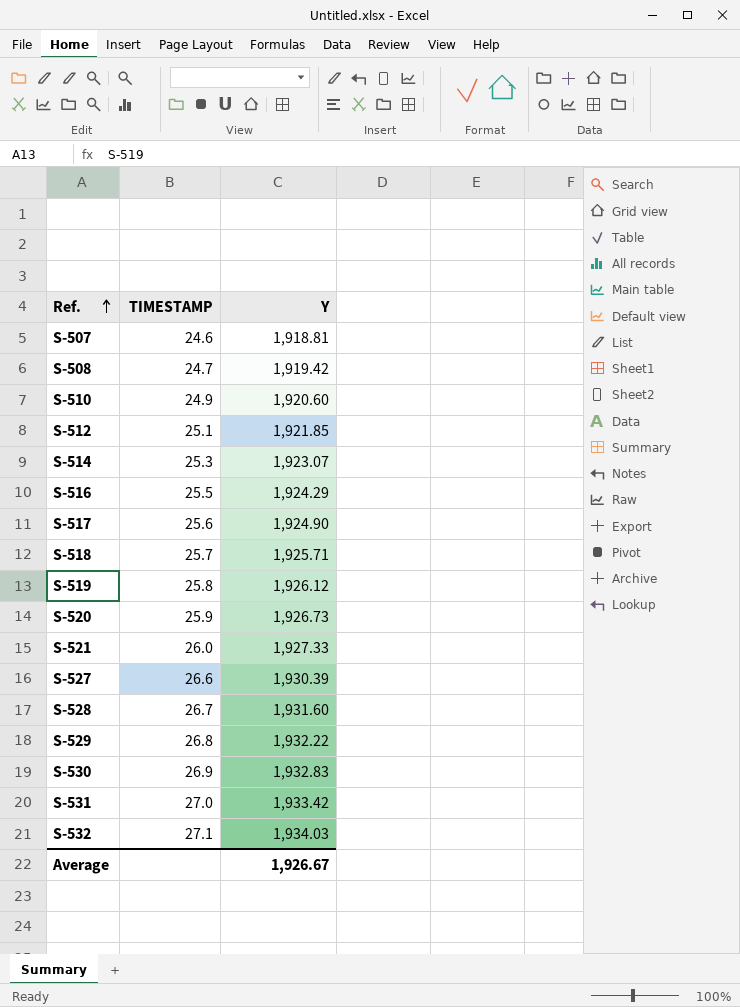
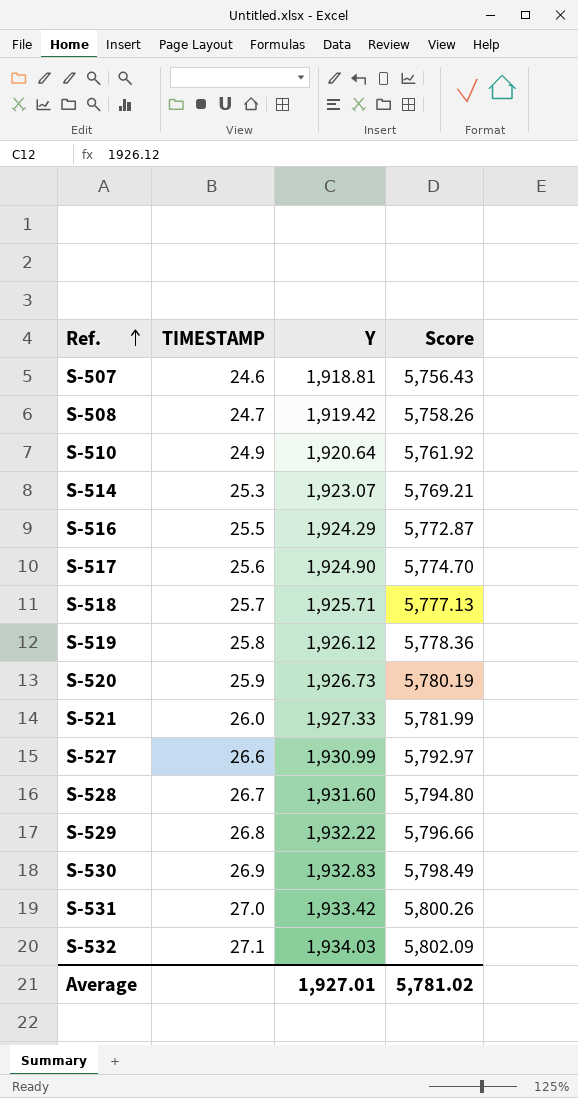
column Score | formula: none -> [Y] * 3
row S-512: 25.1 | 1,921.85 -> none
S-510 | Y: 1,920.60 -> 1,920.64
S-527 | Y: 1,930.39 -> 1,930.99
Average | Y: 1,926.67 -> 1,927.01

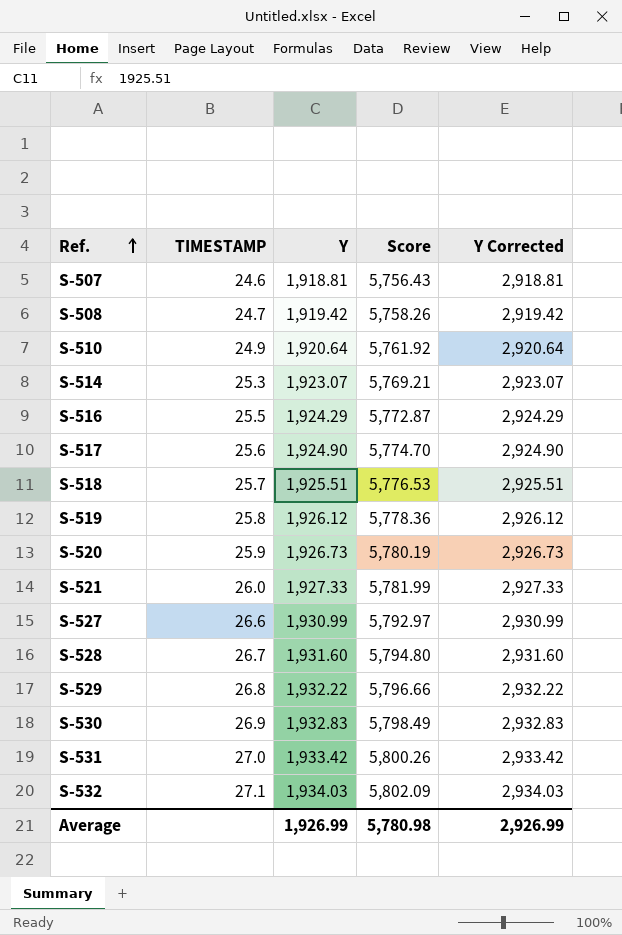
column Y Corrected | formula: none -> [Y] + 1000
S-518 | Y: 1,925.71 -> 1,925.51
S-518 | Score: 5,777.13 -> 5,776.53
Average | Y: 1,927.01 -> 1,926.99
Average | Score: 5,781.02 -> 5,780.98

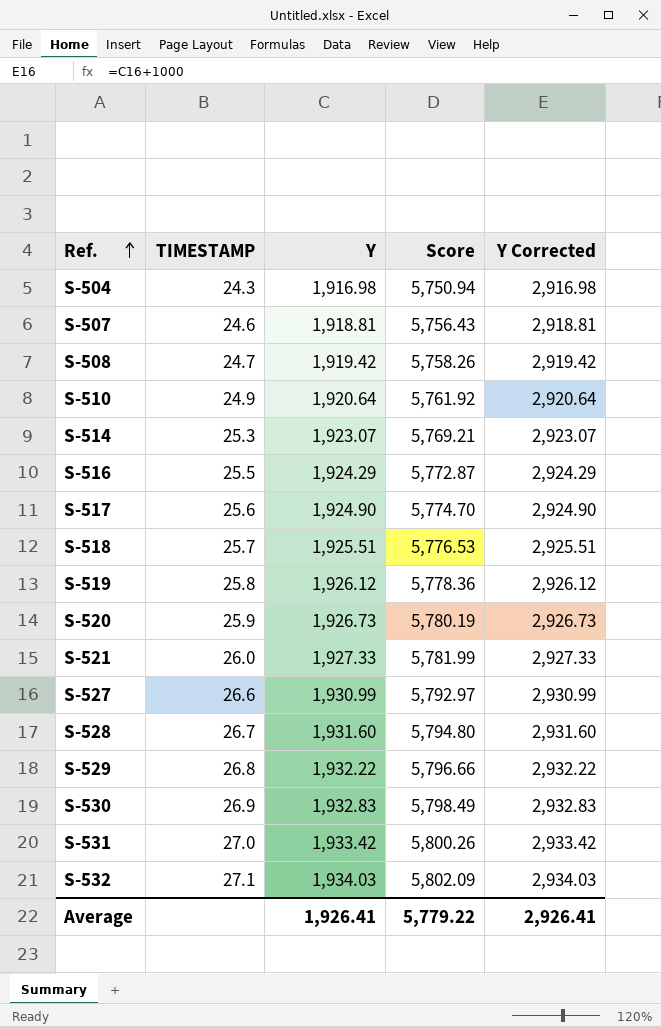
row S-504: none -> 24.3 | 1,916.98 | 5,750.94 | 2,916.98
Average | Y: 1,926.99 -> 1,926.41
Average | Score: 5,780.98 -> 5,779.22
Average | Y Corrected: 2,926.99 -> 2,926.41

